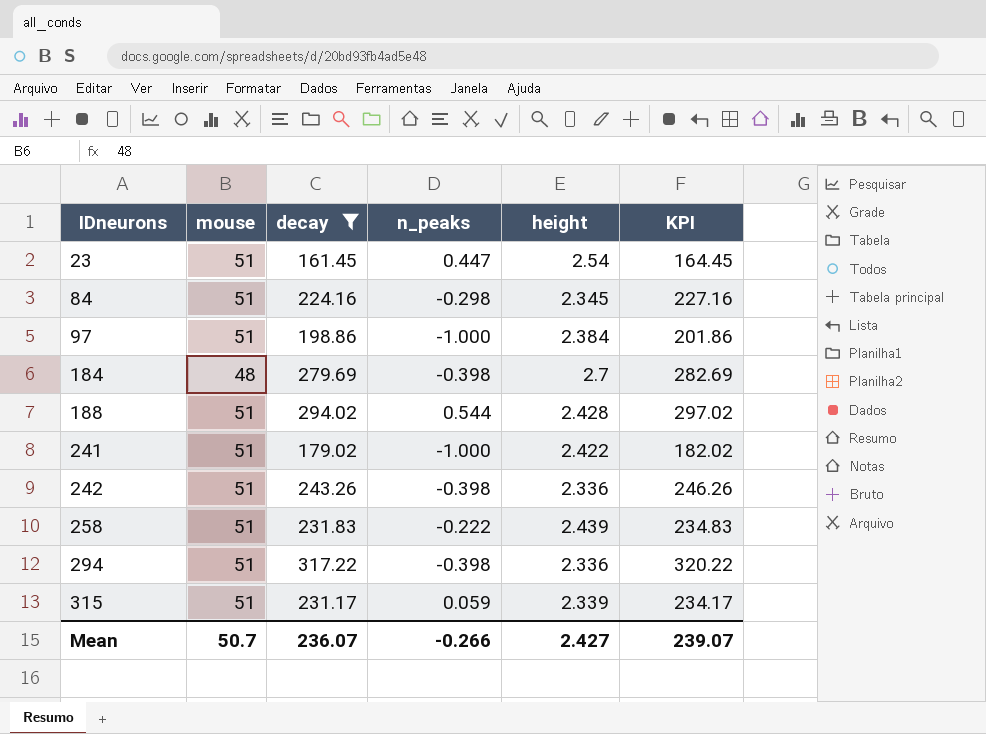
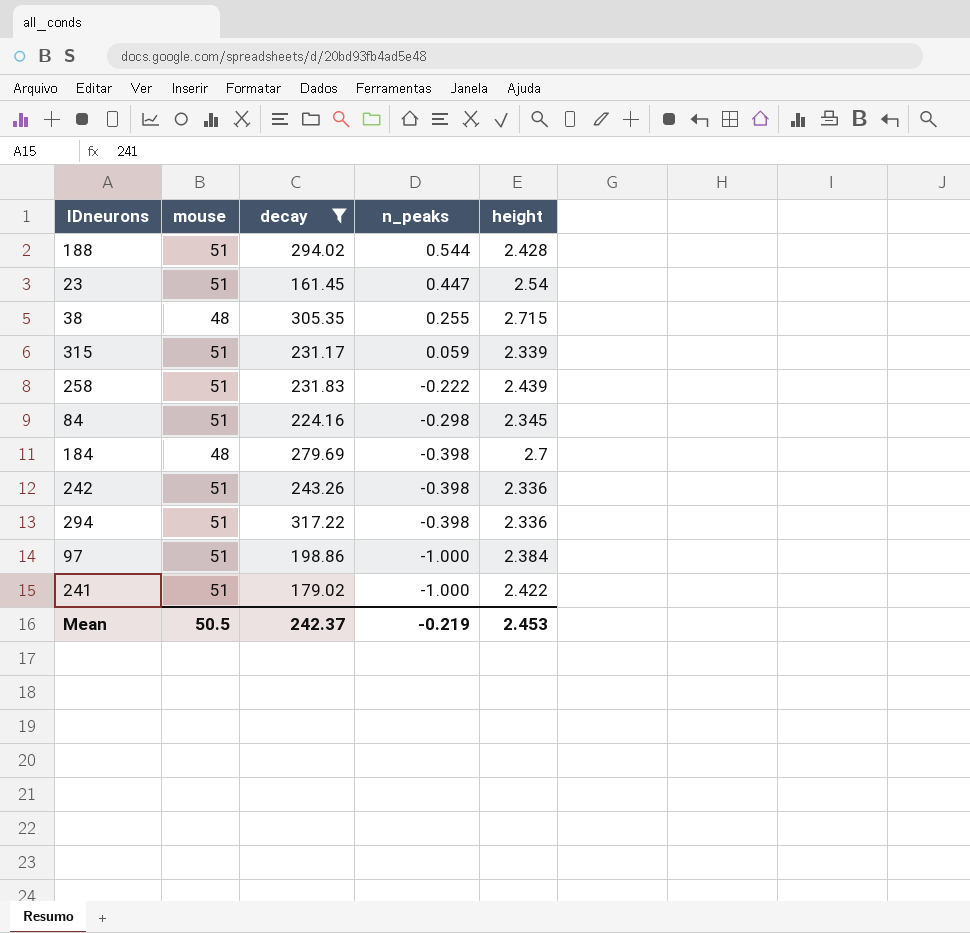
row order: IDneurons ascending -> n_peaks descending
column KPI | formula: [decay] + 3 -> none
row 38: none -> 48 | 305.35 | 0.255 | 2.715
Mean | mouse: 50.7 -> 50.5
Mean | decay: 236.07 -> 242.37
Mean | n_peaks: -0.266 -> -0.219
Mean | height: 2.427 -> 2.453

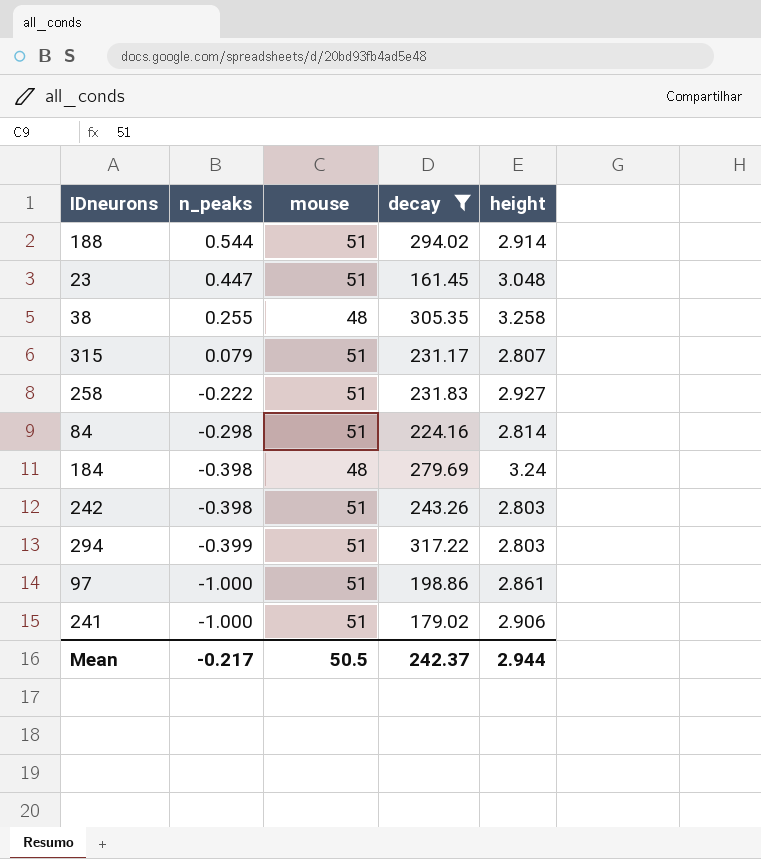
column n_peaks | position: 4 -> 2
188 | height: 2.428 -> 2.914
23 | height: 2.54 -> 3.048
38 | height: 2.715 -> 3.258
315 | n_peaks: 0.059 -> 0.079
315 | height: 2.339 -> 2.807
258 | height: 2.439 -> 2.927
84 | height: 2.345 -> 2.814
184 | height: 2.7 -> 3.24
242 | height: 2.336 -> 2.803
294 | n_peaks: -0.398 -> -0.399
294 | height: 2.336 -> 2.803
97 | height: 2.384 -> 2.861
241 | height: 2.422 -> 2.906
Mean | n_peaks: -0.219 -> -0.217
Mean | height: 2.453 -> 2.944

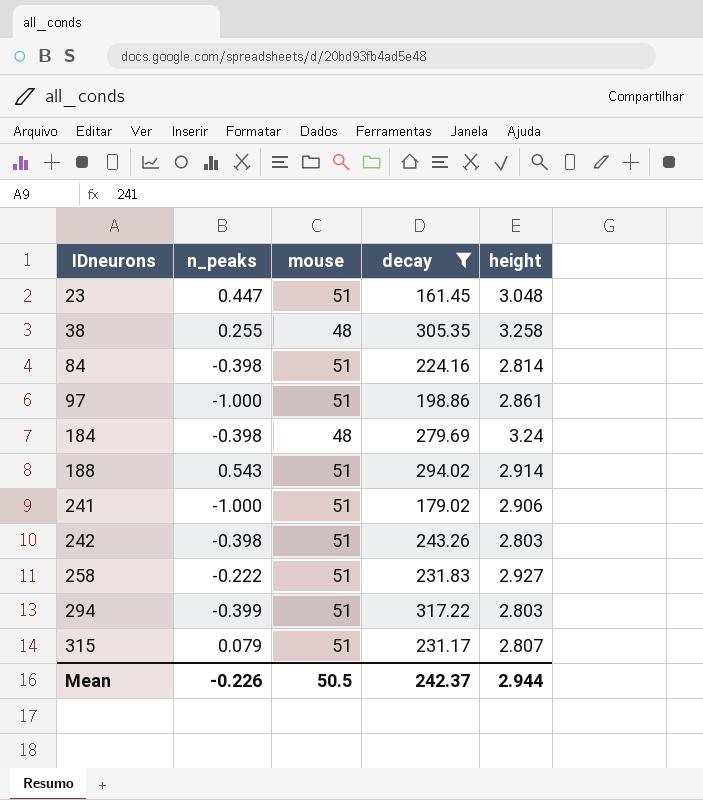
row order: n_peaks descending -> IDneurons ascending
84 | n_peaks: -0.298 -> -0.398
188 | n_peaks: 0.544 -> 0.543
Mean | n_peaks: -0.217 -> -0.226

